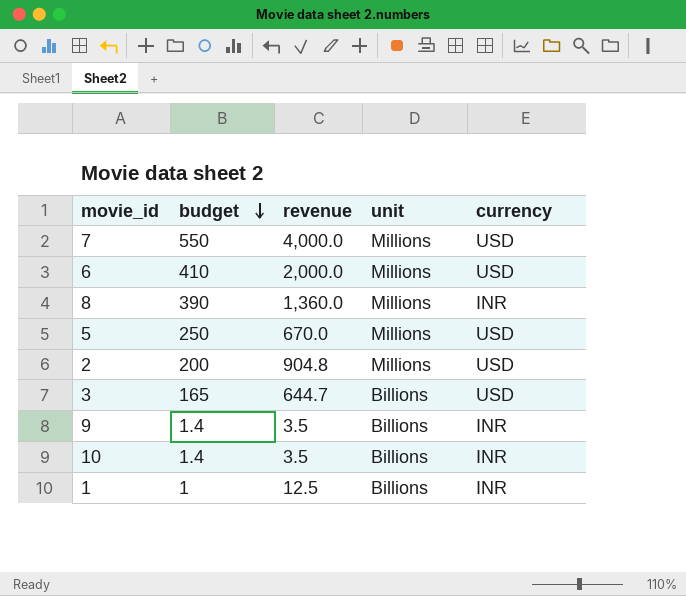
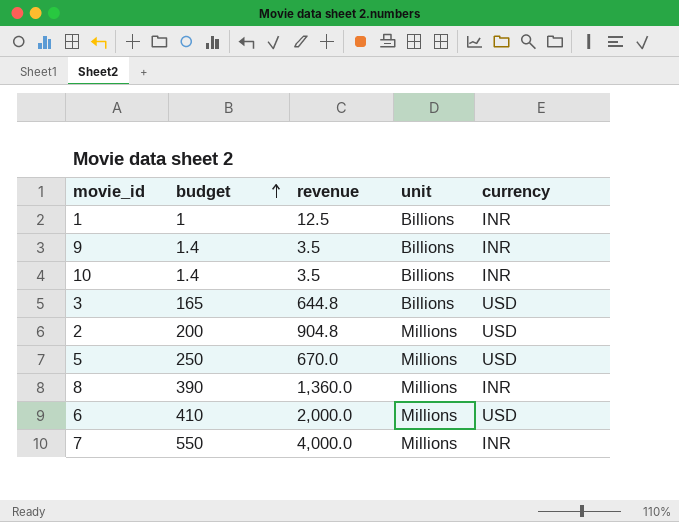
row order: budget descending -> budget ascending
3 | revenue: 644.7 -> 644.8
7 | currency: USD -> INR

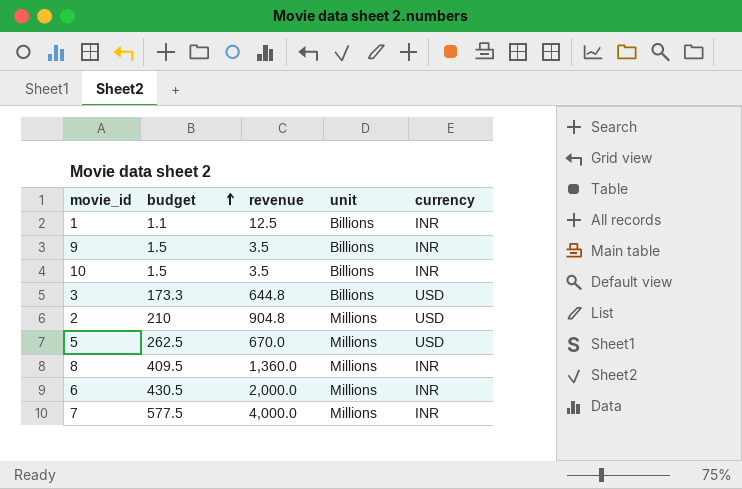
1 | budget: 1 -> 1.1
9 | budget: 1.4 -> 1.5
10 | budget: 1.4 -> 1.5
3 | budget: 165 -> 173.3
2 | budget: 200 -> 210
5 | budget: 250 -> 262.5
8 | budget: 390 -> 409.5
6 | budget: 410 -> 430.5
6 | currency: USD -> INR
7 | budget: 550 -> 577.5

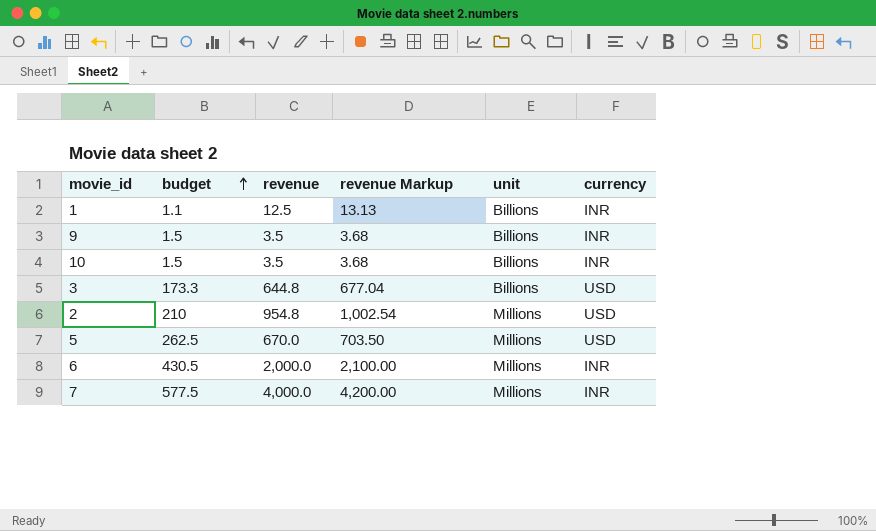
column revenue Markup | formula: none -> [revenue] * 1.05
row 8: 409.5 | 1,360.0 | Millions | INR -> none
2 | revenue: 904.8 -> 954.8

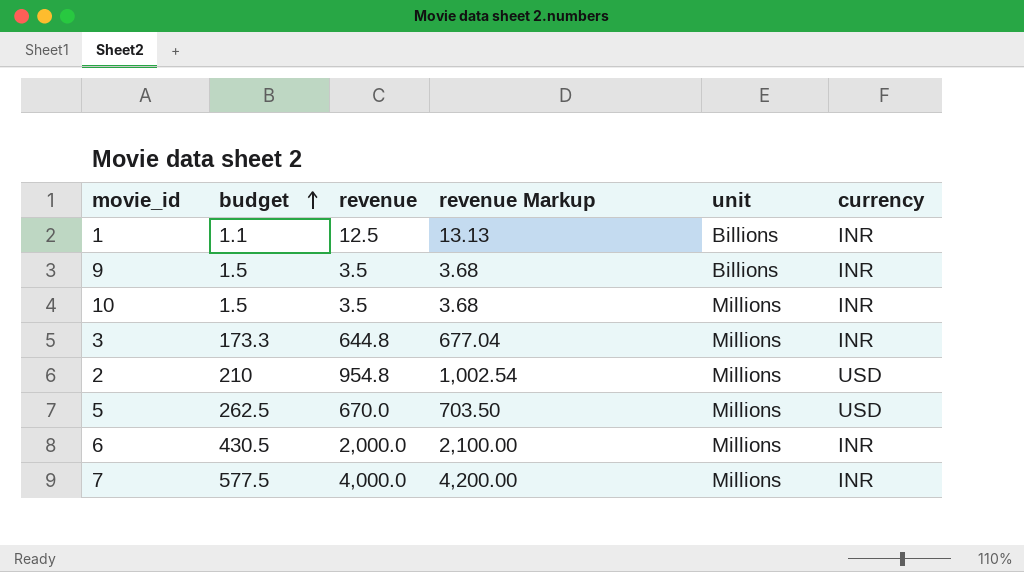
10 | unit: Billions -> Millions
3 | unit: Billions -> Millions
3 | currency: USD -> INR

